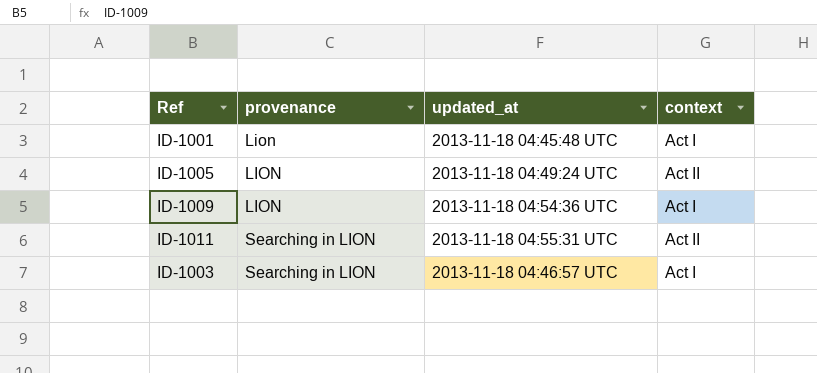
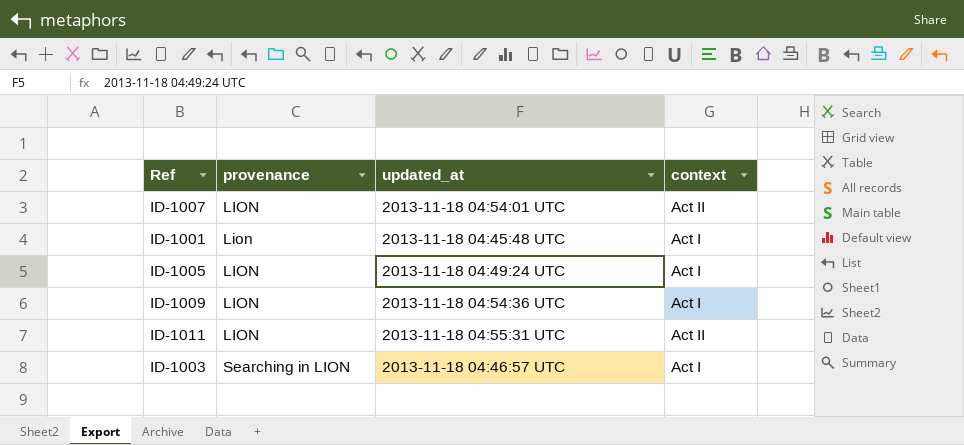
row ID-1007: none -> LION | 2013-11-18 04:54:01 UTC | Act II
ID-1005 | context: Act II -> Act I
ID-1011 | provenance: Searching in LION -> LION

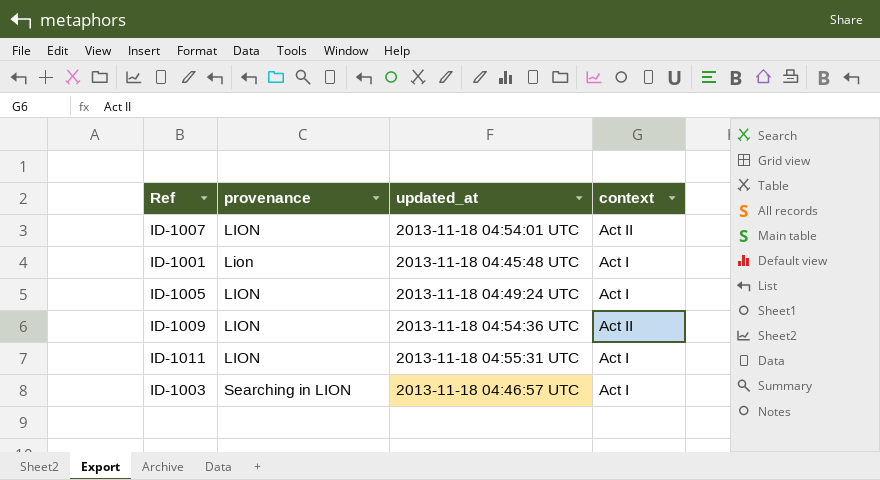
ID-1009 | context: Act I -> Act II
ID-1011 | context: Act II -> Act I

